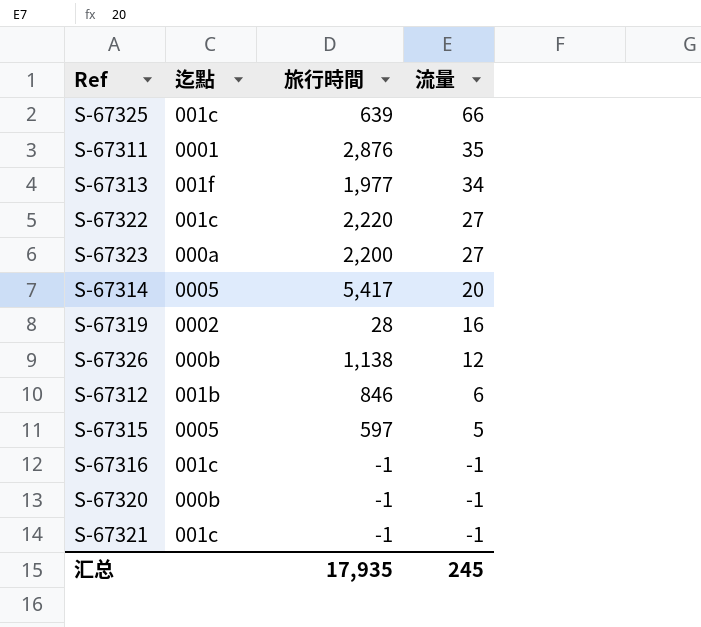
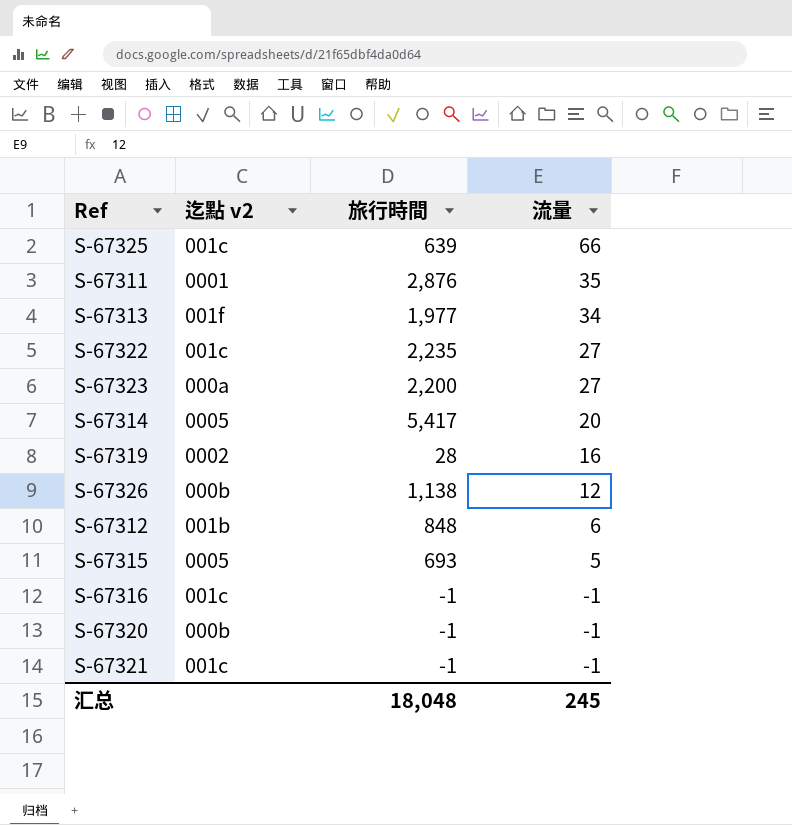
column name: 迄點 -> 迄點 v2
S-67322 | 旅行時間: 2,220 -> 2,235
S-67312 | 旅行時間: 846 -> 848
S-67315 | 旅行時間: 597 -> 693
汇总 | 旅行時間: 17,935 -> 18,048

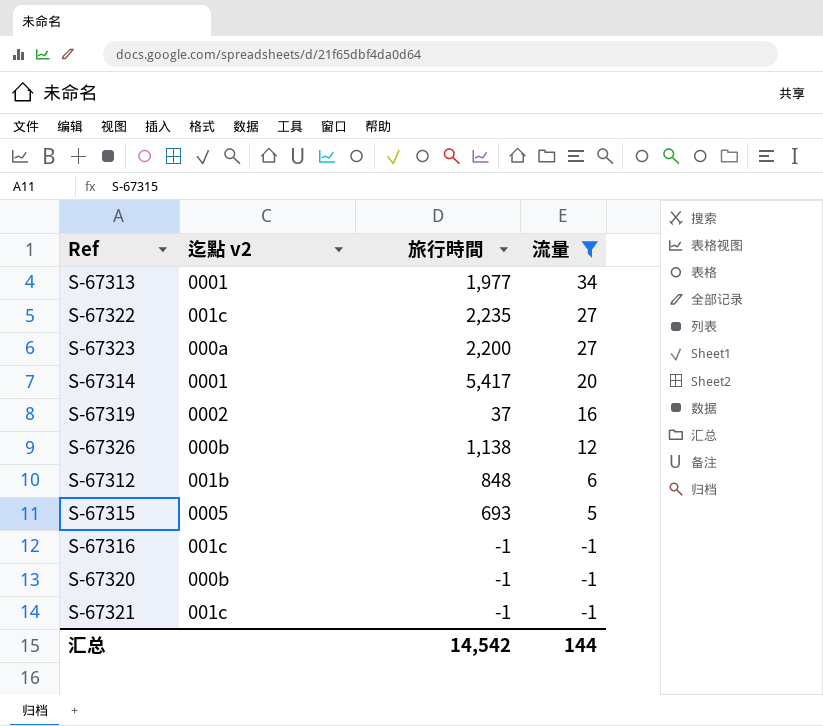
filter: none -> 流量 <= 34
S-67313 | 迄點 v2: 001f -> 0001
S-67314 | 迄點 v2: 0005 -> 0001
S-67319 | 旅行時間: 28 -> 37
汇总 | 旅行時間: 18,048 -> 14,542
汇总 | 流量: 245 -> 144

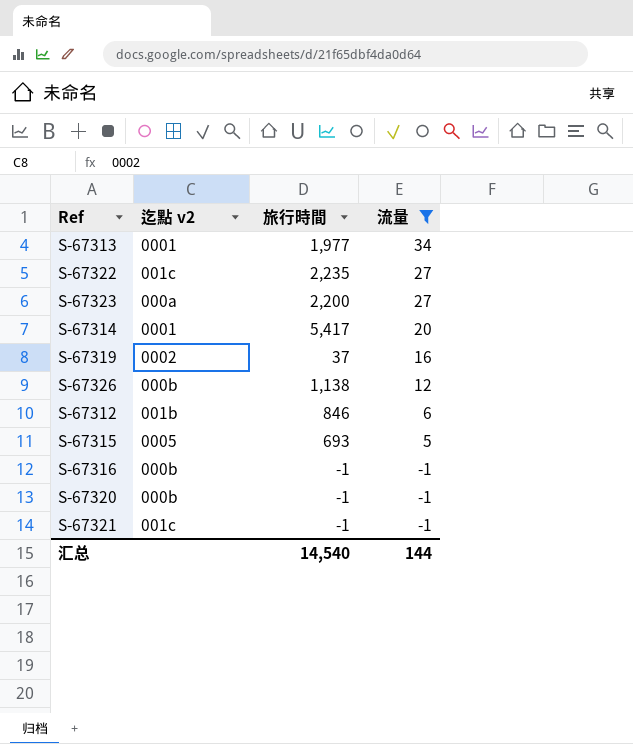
S-67312 | 旅行時間: 848 -> 846
S-67316 | 迄點 v2: 001c -> 000b
汇总 | 旅行時間: 14,542 -> 14,540

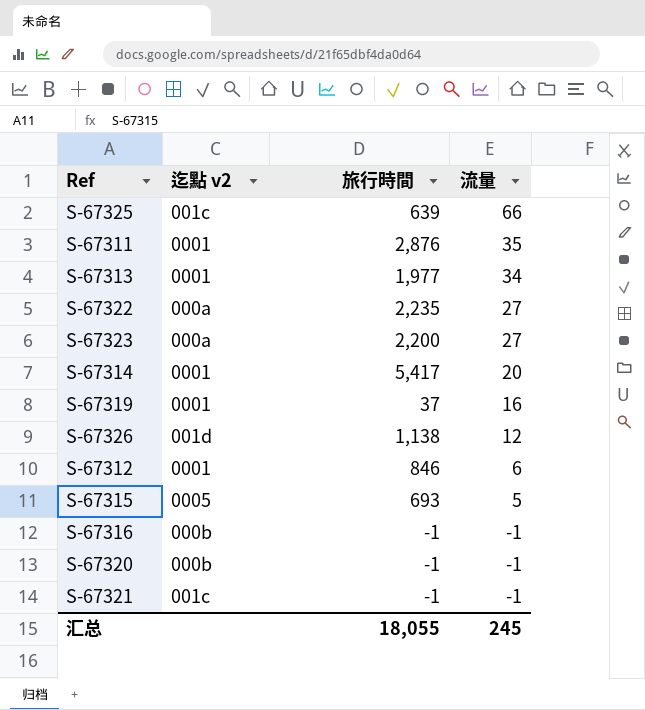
filter: 流量 <= 34 -> none
S-67322 | 迄點 v2: 001c -> 000a
S-67319 | 迄點 v2: 0002 -> 0001
S-67326 | 迄點 v2: 000b -> 001d
S-67312 | 迄點 v2: 001b -> 0001
汇总 | 旅行時間: 14,540 -> 18,055
汇总 | 流量: 144 -> 245

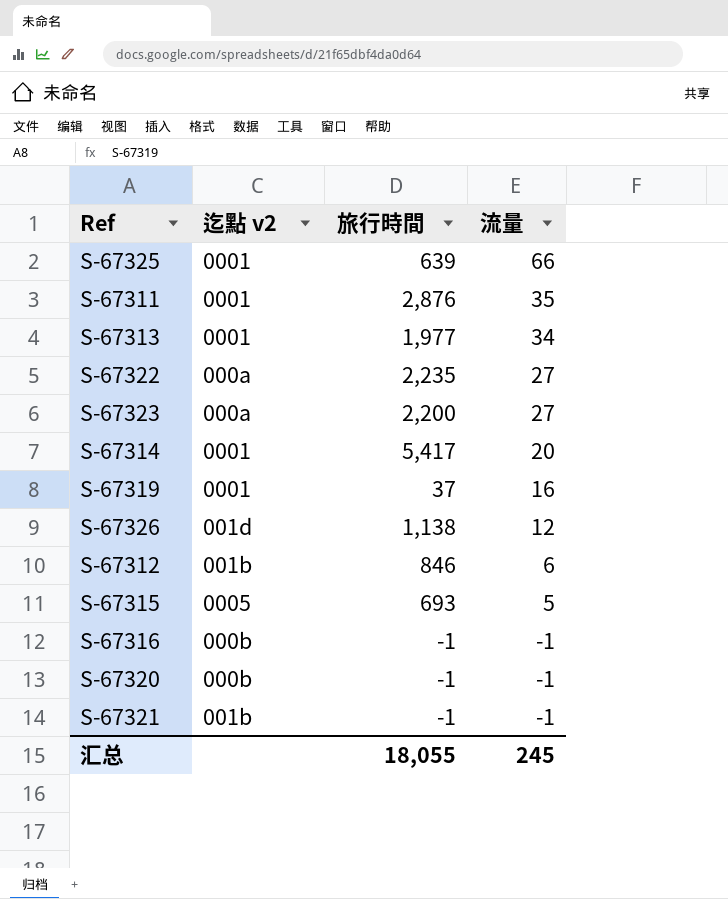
S-67325 | 迄點 v2: 001c -> 0001
S-67312 | 迄點 v2: 0001 -> 001b
S-67321 | 迄點 v2: 001c -> 001b

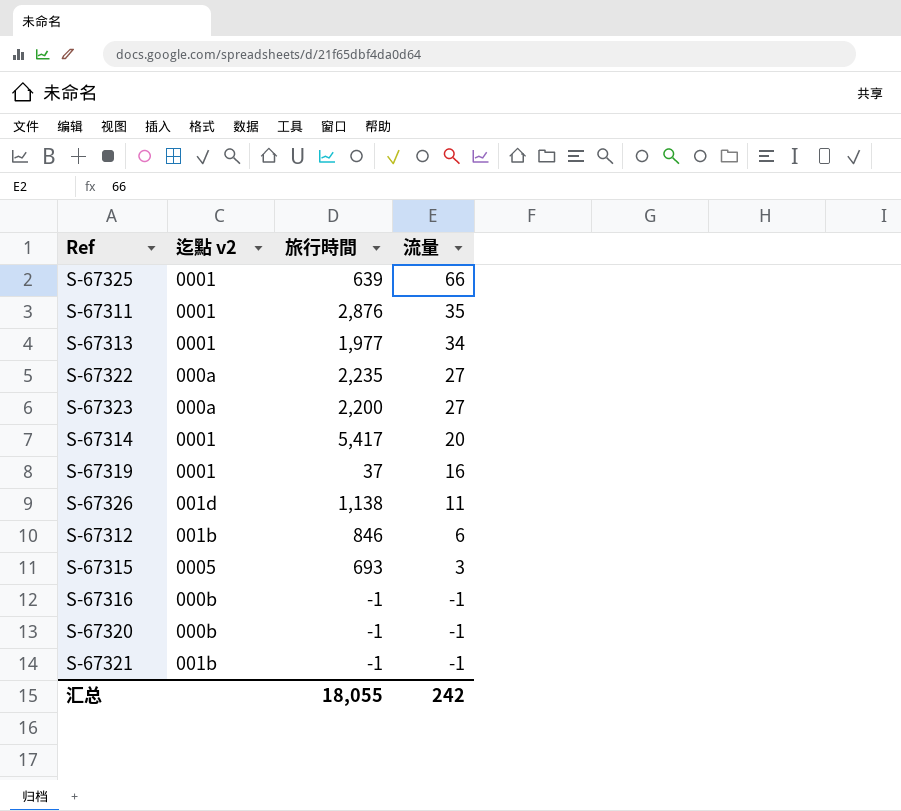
S-67326 | 流量: 12 -> 11
S-67315 | 流量: 5 -> 3
汇总 | 流量: 245 -> 242

